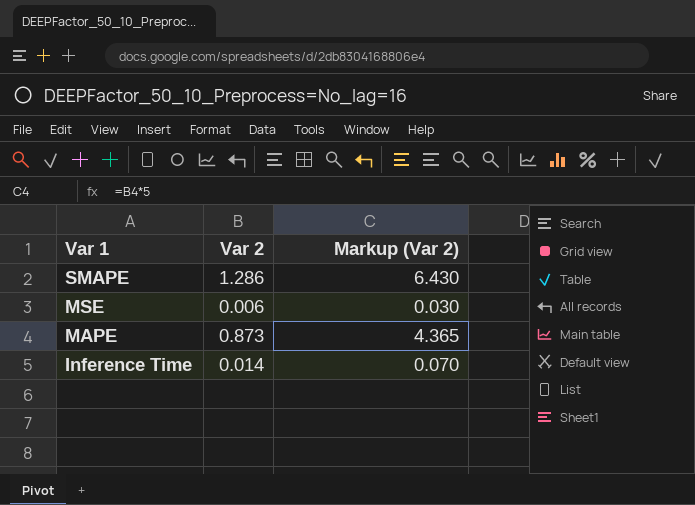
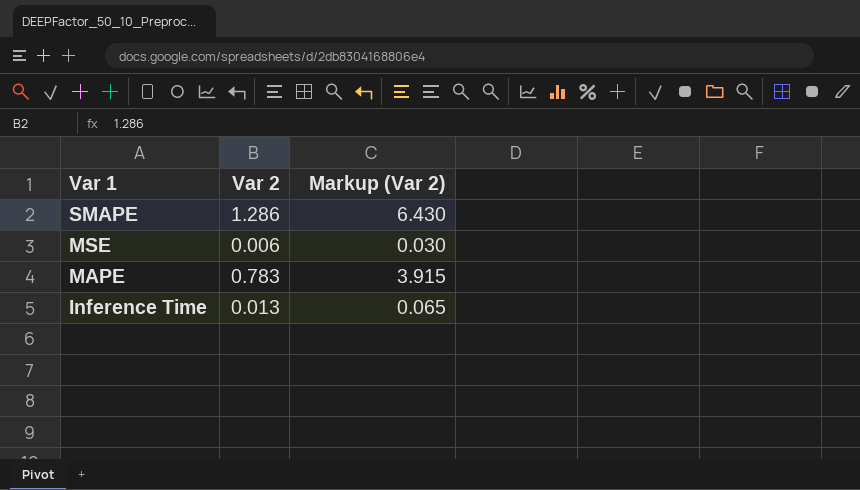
MAPE | Var 2: 0.873 -> 0.783
MAPE | Markup (Var 2): 4.365 -> 3.915
Inference Time | Var 2: 0.014 -> 0.013
Inference Time | Markup (Var 2): 0.070 -> 0.065

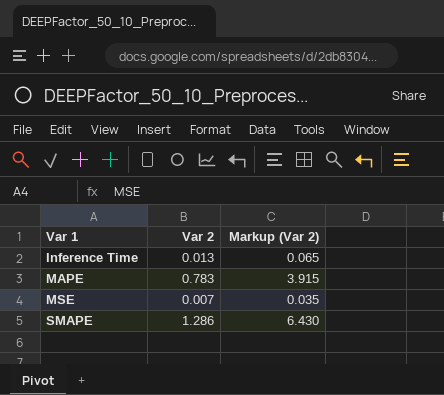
row order: Var 1 descending -> Var 1 ascending
MSE | Var 2: 0.006 -> 0.007
MSE | Markup (Var 2): 0.030 -> 0.035

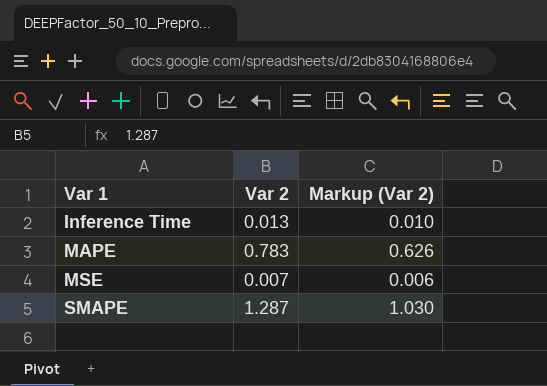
column Markup (Var 2) | formula: [Var 2] * 5 -> [Var 2] * 0.8
SMAPE | Var 2: 1.286 -> 1.287

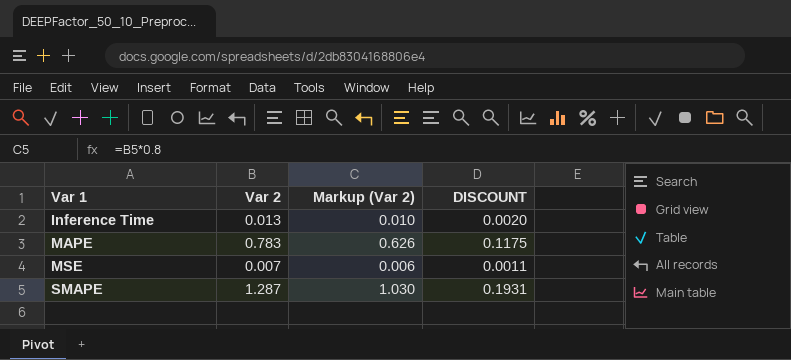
column DISCOUNT | formula: none -> [Var 2] * 0.15

